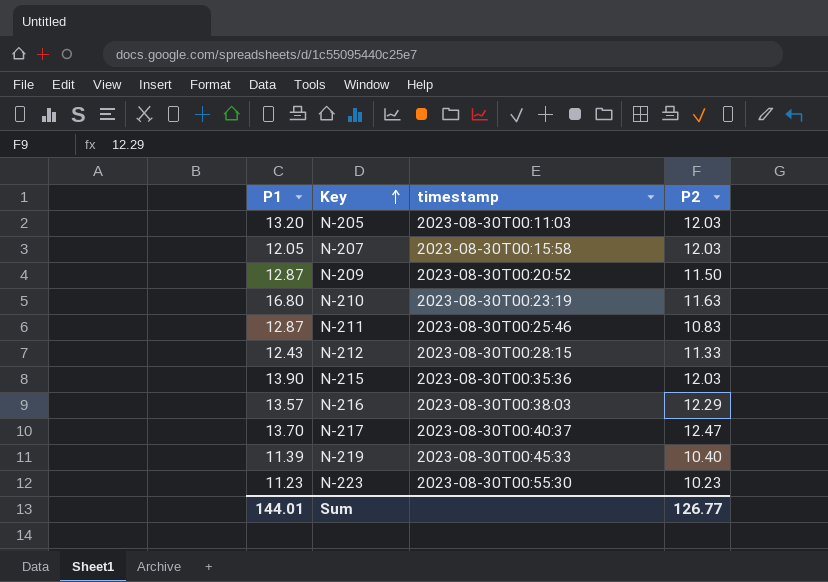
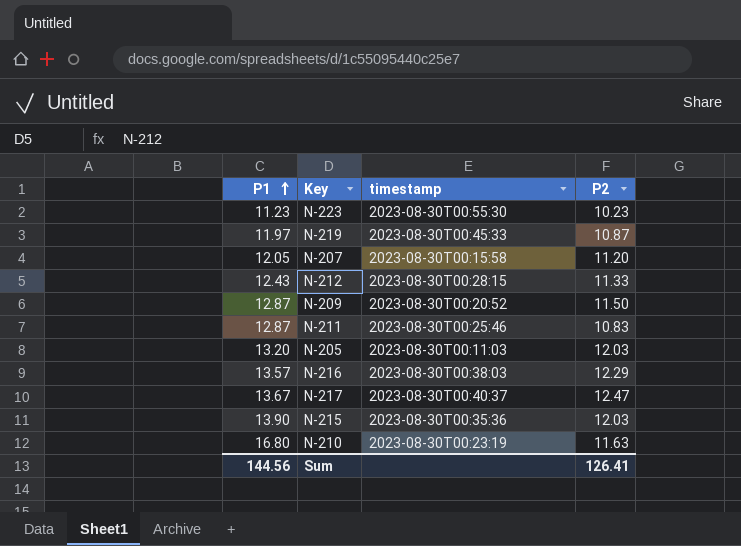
row order: Key ascending -> P1 ascending
N-219 | P1: 11.39 -> 11.97
N-219 | P2: 10.40 -> 10.87
N-207 | P2: 12.03 -> 11.20
N-217 | P1: 13.70 -> 13.67
Sum | P1: 144.01 -> 144.56
Sum | P2: 126.77 -> 126.41

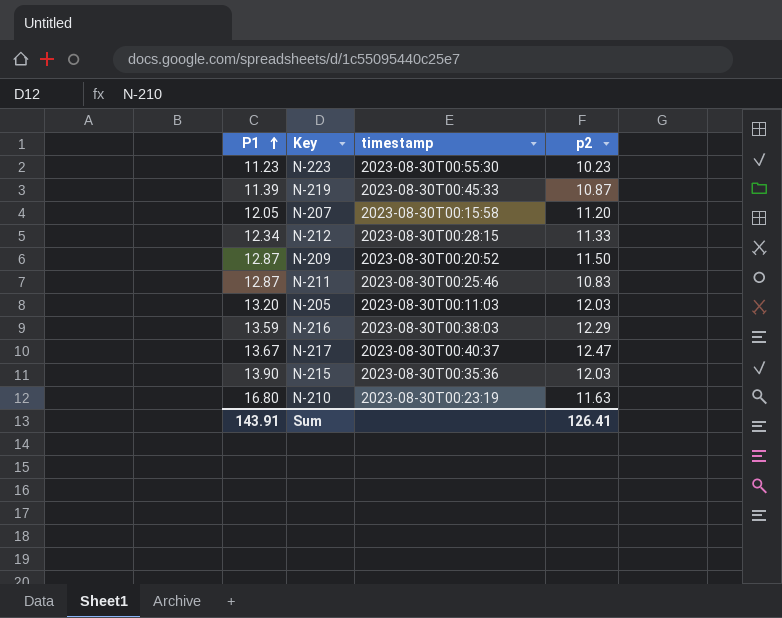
column name: P2 -> p2
N-219 | P1: 11.97 -> 11.39
N-212 | P1: 12.43 -> 12.34
N-216 | P1: 13.57 -> 13.59
Sum | P1: 144.56 -> 143.91

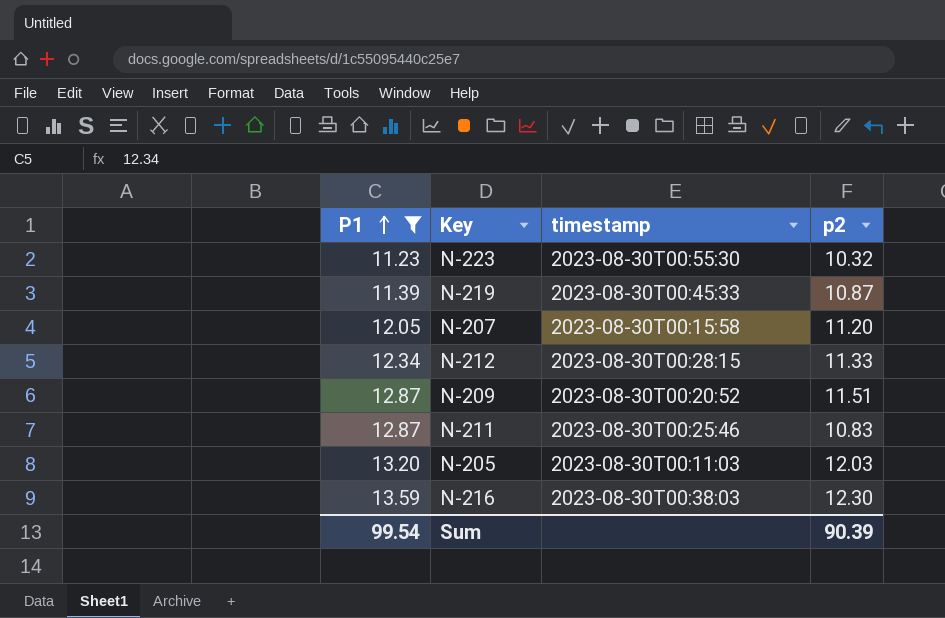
filter: none -> P1 <= 13.59
N-223 | p2: 10.23 -> 10.32
N-209 | p2: 11.50 -> 11.51
N-216 | p2: 12.29 -> 12.30
Sum | P1: 143.91 -> 99.54
Sum | p2: 126.41 -> 90.39

